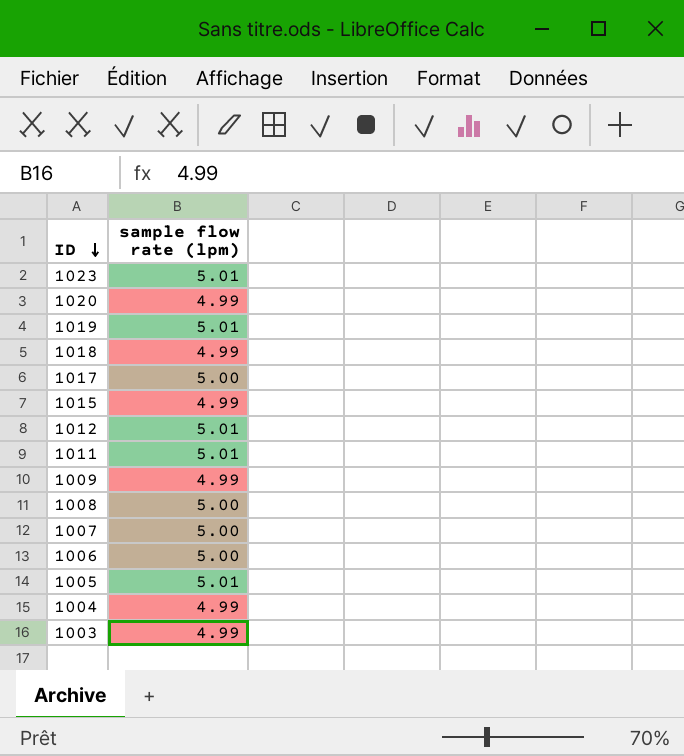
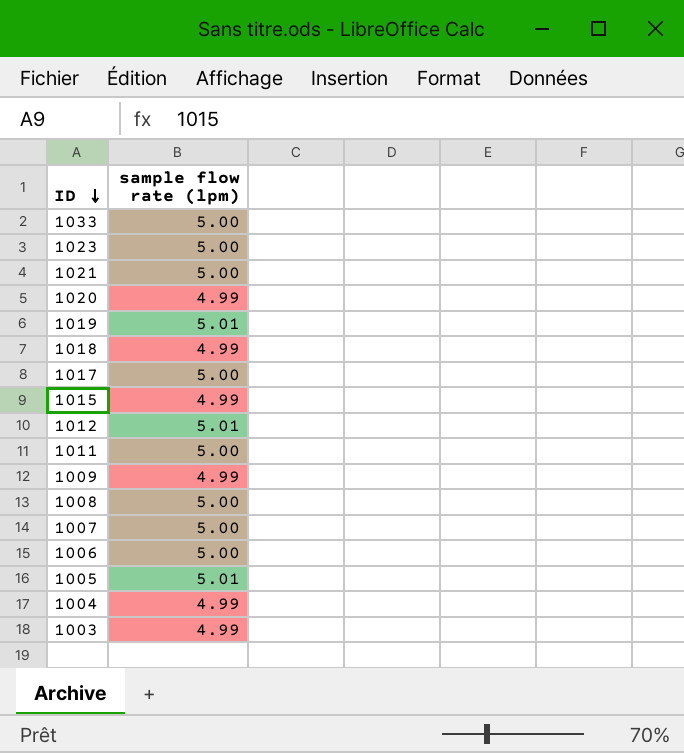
row 1033: none -> 5.00
1023 | sample flow rate (lpm): 5.01 -> 5.00
row 1021: none -> 5.00
1011 | sample flow rate (lpm): 5.01 -> 5.00

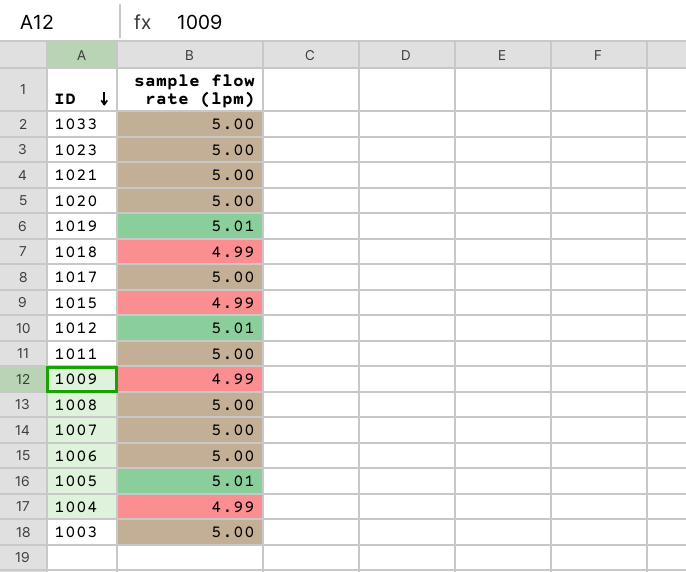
1020 | sample flow rate (lpm): 4.99 -> 5.00
1003 | sample flow rate (lpm): 4.99 -> 5.00

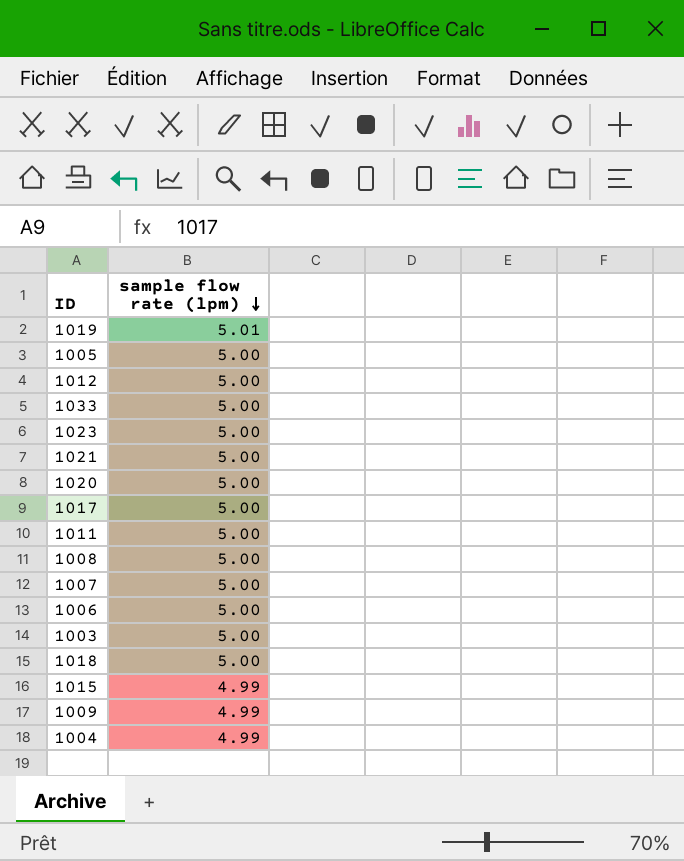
row order: ID descending -> sample flow rate (lpm) descending
1005 | sample flow rate (lpm): 5.01 -> 5.00
1012 | sample flow rate (lpm): 5.01 -> 5.00
1018 | sample flow rate (lpm): 4.99 -> 5.00

